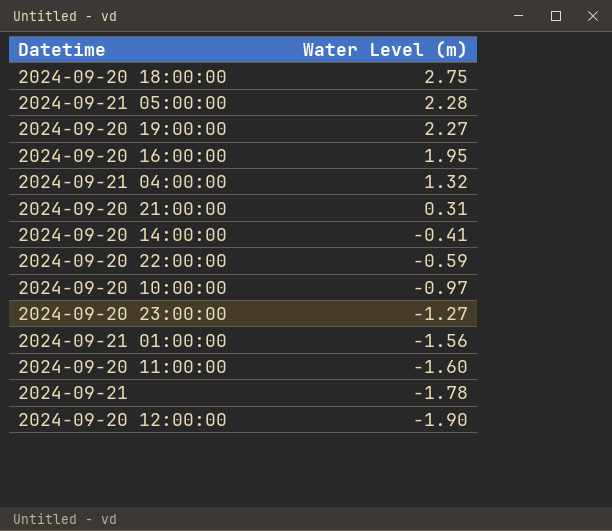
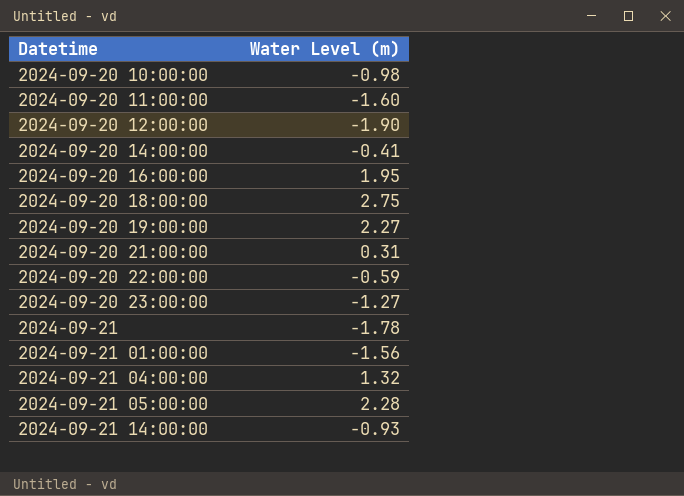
row order: Water Level (m) descending -> Datetime ascending
2024-09-20 10:00:00 | Water Level (m): -0.97 -> -0.98
row 2024-09-21 14:00:00: none -> -0.93

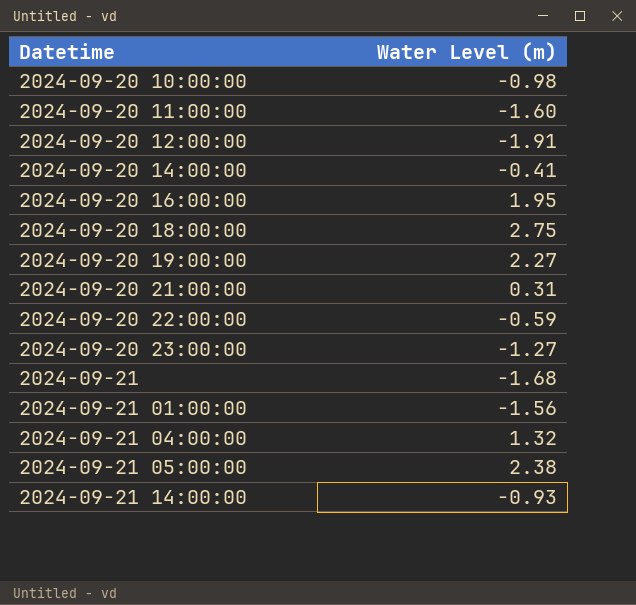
2024-09-20 12:00:00 | Water Level (m): -1.90 -> -1.91
2024-09-21 | Water Level (m): -1.78 -> -1.68
2024-09-21 05:00:00 | Water Level (m): 2.28 -> 2.38

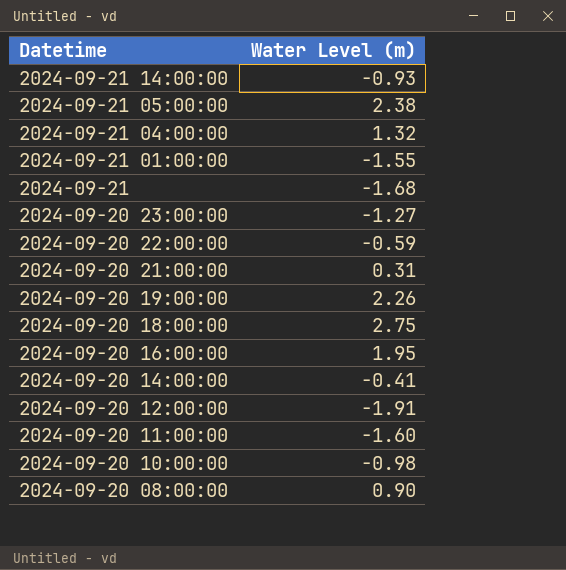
row order: Datetime ascending -> Datetime descending
2024-09-21 01:00:00 | Water Level (m): -1.56 -> -1.55
2024-09-20 19:00:00 | Water Level (m): 2.27 -> 2.26
row 2024-09-20 08:00:00: none -> 0.90

